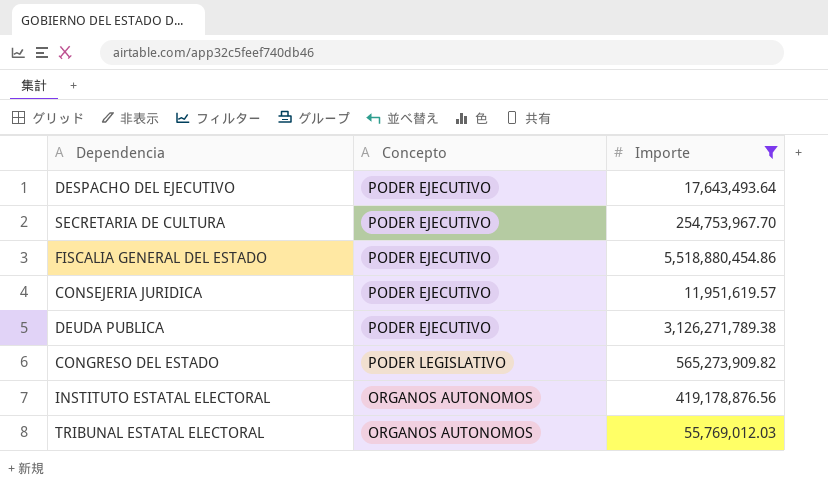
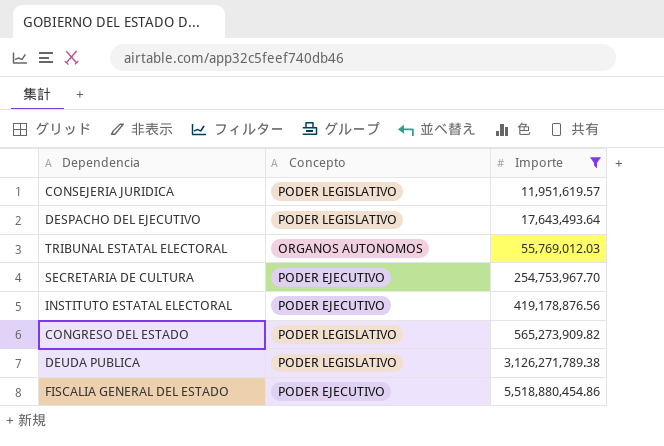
row order: none -> Importe ascending
CONSEJERIA JURIDICA | Concepto: PODER EJECUTIVO -> PODER LEGISLATIVO
DESPACHO DEL EJECUTIVO | Concepto: PODER EJECUTIVO -> PODER LEGISLATIVO
INSTITUTO ESTATAL ELECTORAL | Concepto: ORGANOS AUTONOMOS -> PODER EJECUTIVO
DEUDA PUBLICA | Concepto: PODER EJECUTIVO -> PODER LEGISLATIVO

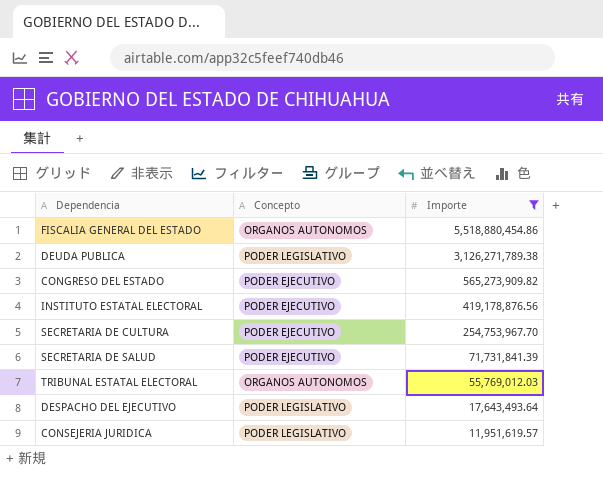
row order: Importe ascending -> Importe descending
FISCALIA GENERAL DEL ESTADO | Concepto: PODER EJECUTIVO -> ORGANOS AUTONOMOS
CONGRESO DEL ESTADO | Concepto: PODER LEGISLATIVO -> PODER EJECUTIVO
row SECRETARIA DE SALUD: none -> PODER EJECUTIVO | 71,731,841.39

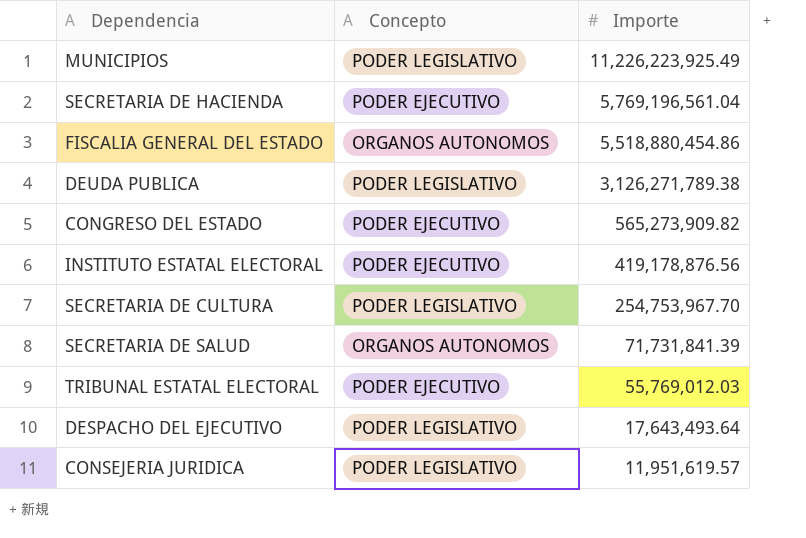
filter: Importe <= 5,518,880,454.86 -> none
SECRETARIA DE CULTURA | Concepto: PODER EJECUTIVO -> PODER LEGISLATIVO
SECRETARIA DE SALUD | Concepto: PODER EJECUTIVO -> ORGANOS AUTONOMOS
TRIBUNAL ESTATAL ELECTORAL | Concepto: ORGANOS AUTONOMOS -> PODER EJECUTIVO

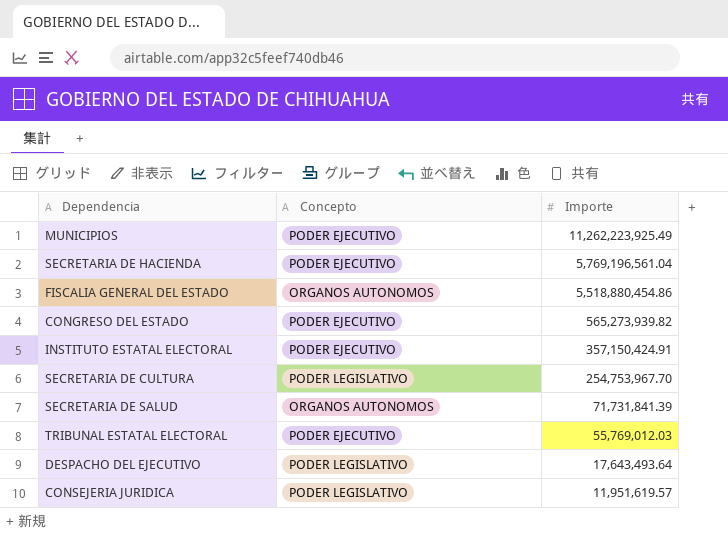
row DEUDA PUBLICA: PODER LEGISLATIVO | 3,126,271,789.38 -> none
MUNICIPIOS | Concepto: PODER LEGISLATIVO -> PODER EJECUTIVO
MUNICIPIOS | Importe: 11,226,223,925.49 -> 11,262,223,925.49
CONGRESO DEL ESTADO | Importe: 565,273,909.82 -> 565,273,939.82
INSTITUTO ESTATAL ELECTORAL | Importe: 419,178,876.56 -> 357,150,424.91

